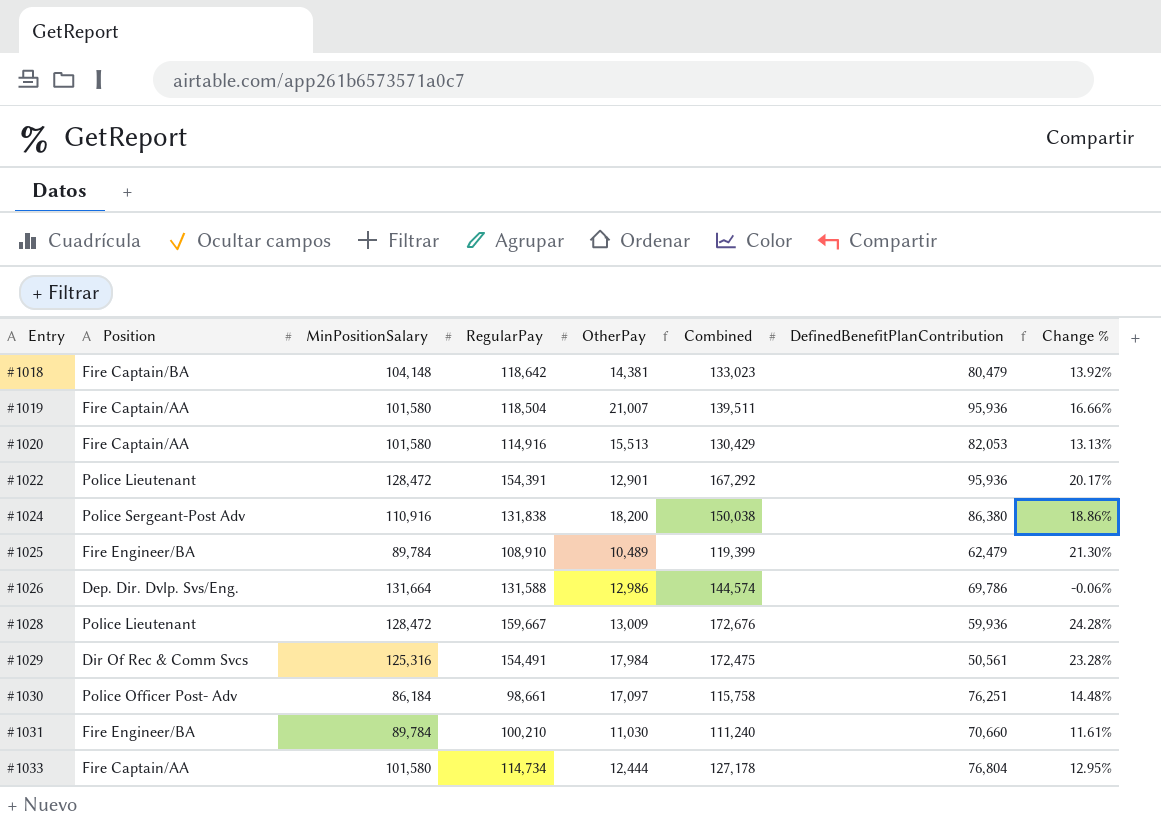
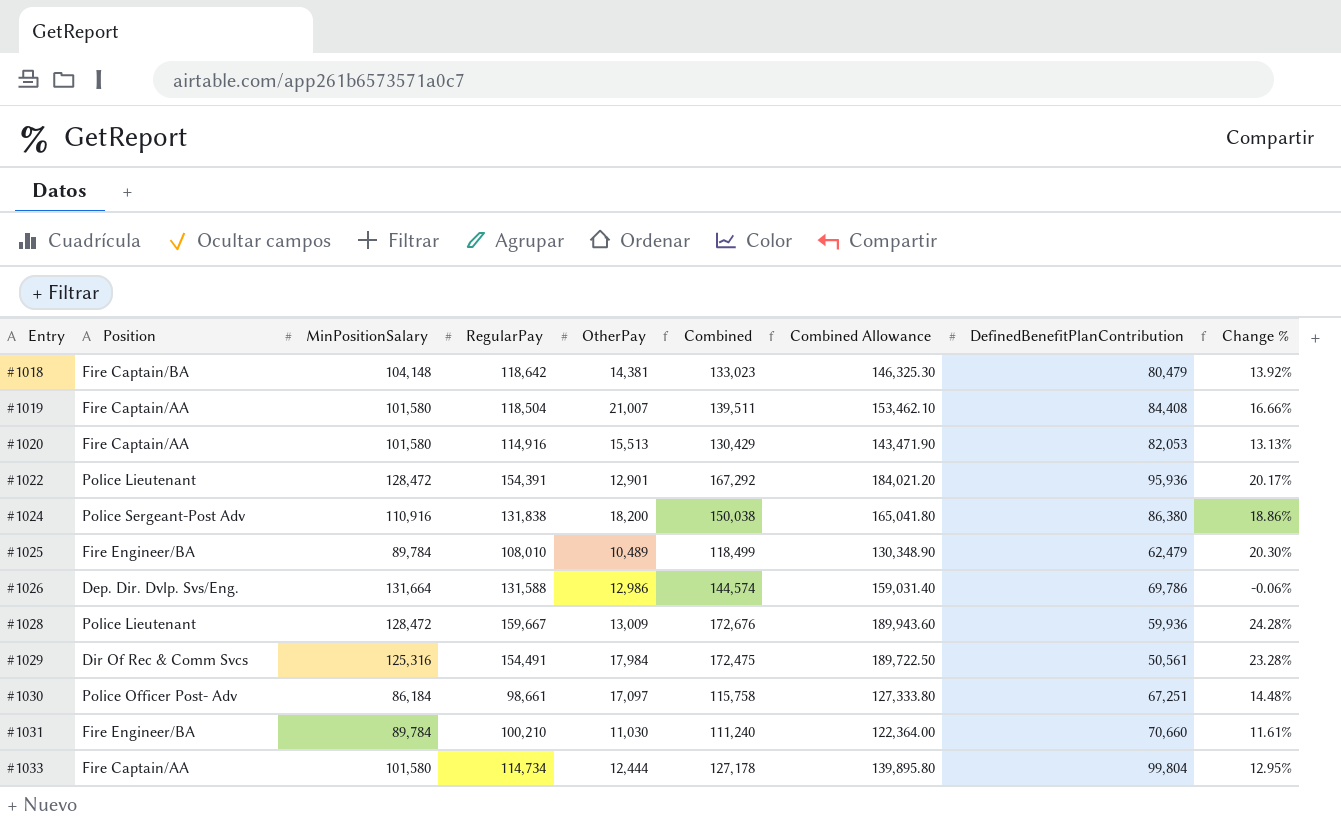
column Combined Allowance | formula: none -> [Combined] * 1.1
#1019 | DefinedBenefitPlanContribution: 95,936 -> 84,408
#1025 | RegularPay: 108,910 -> 108,010
#1025 | Combined: 119,399 -> 118,499
#1025 | Change %: 21.30% -> 20.30%
#1030 | DefinedBenefitPlanContribution: 76,251 -> 67,251
#1033 | DefinedBenefitPlanContribution: 76,804 -> 99,804

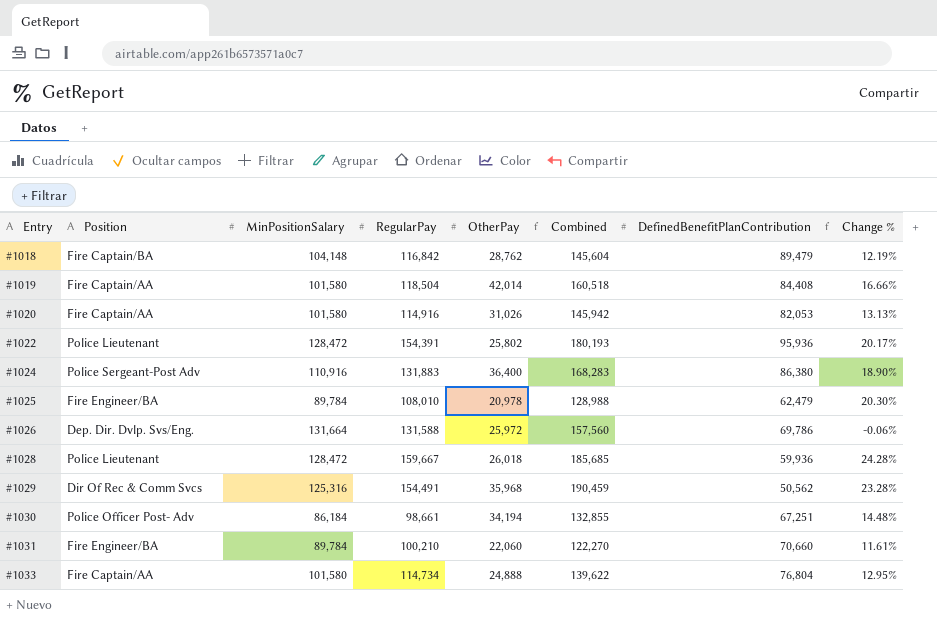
column Combined Allowance | formula: [Combined] * 1.1 -> none
#1018 | RegularPay: 118,642 -> 116,842
#1018 | OtherPay: 14,381 -> 28,762
#1018 | Combined: 133,023 -> 145,604
#1018 | DefinedBenefitPlanContribution: 80,479 -> 89,479
#1018 | Change %: 13.92% -> 12.19%
#1019 | OtherPay: 21,007 -> 42,014
#1019 | Combined: 139,511 -> 160,518
#1020 | OtherPay: 15,513 -> 31,026
#1020 | Combined: 130,429 -> 145,942
#1022 | OtherPay: 12,901 -> 25,802
#1022 | Combined: 167,292 -> 180,193
#1024 | RegularPay: 131,838 -> 131,883
#1024 | OtherPay: 18,200 -> 36,400
#1024 | Combined: 150,038 -> 168,283
#1024 | Change %: 18.86% -> 18.90%
#1025 | OtherPay: 10,489 -> 20,978
#1025 | Combined: 118,499 -> 128,988
#1026 | OtherPay: 12,986 -> 25,972
#1026 | Combined: 144,574 -> 157,560
#1028 | OtherPay: 13,009 -> 26,018
#1028 | Combined: 172,676 -> 185,685
#1029 | OtherPay: 17,984 -> 35,968
#1029 | Combined: 172,475 -> 190,459
#1029 | DefinedBenefitPlanContribution: 50,561 -> 50,562
#1030 | OtherPay: 17,097 -> 34,194
#1030 | Combined: 115,758 -> 132,855
#1031 | OtherPay: 11,030 -> 22,060
#1031 | Combined: 111,240 -> 122,270
#1033 | OtherPay: 12,444 -> 24,888
#1033 | Combined: 127,178 -> 139,622
#1033 | DefinedBenefitPlanContribution: 99,804 -> 76,804

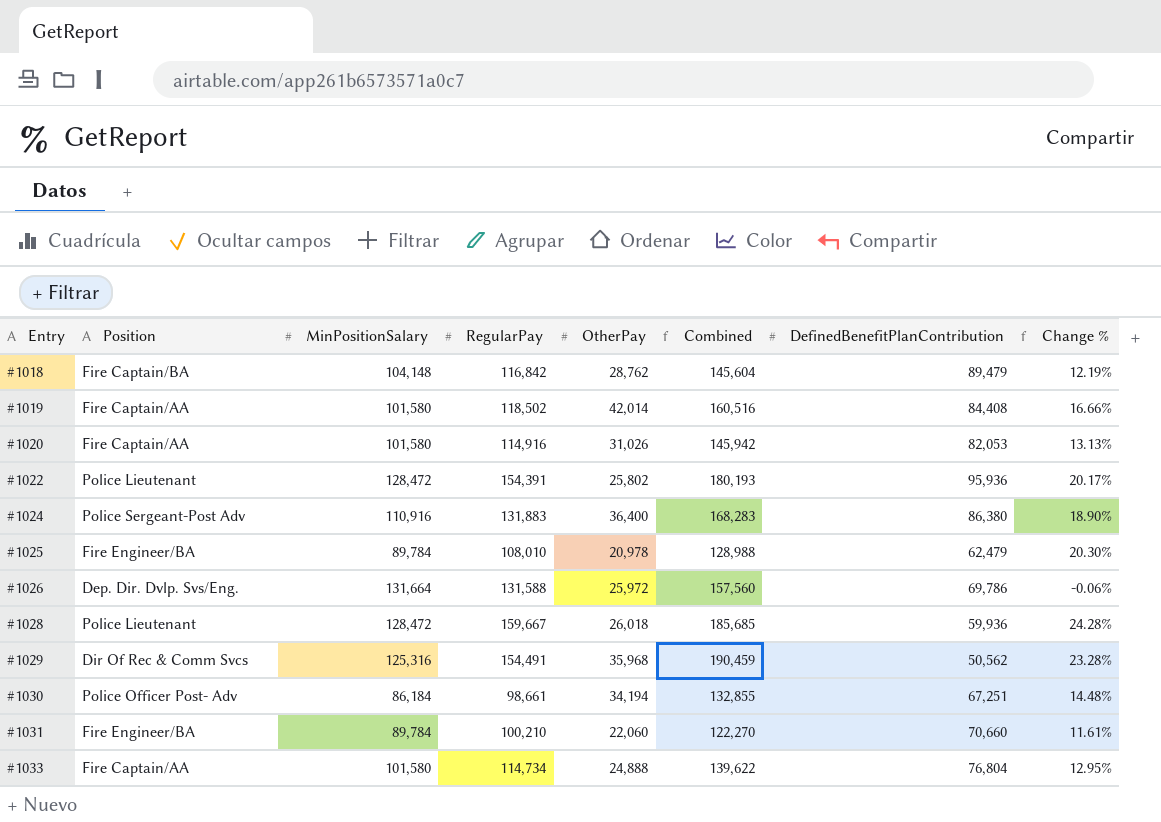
#1019 | RegularPay: 118,504 -> 118,502
#1019 | Combined: 160,518 -> 160,516

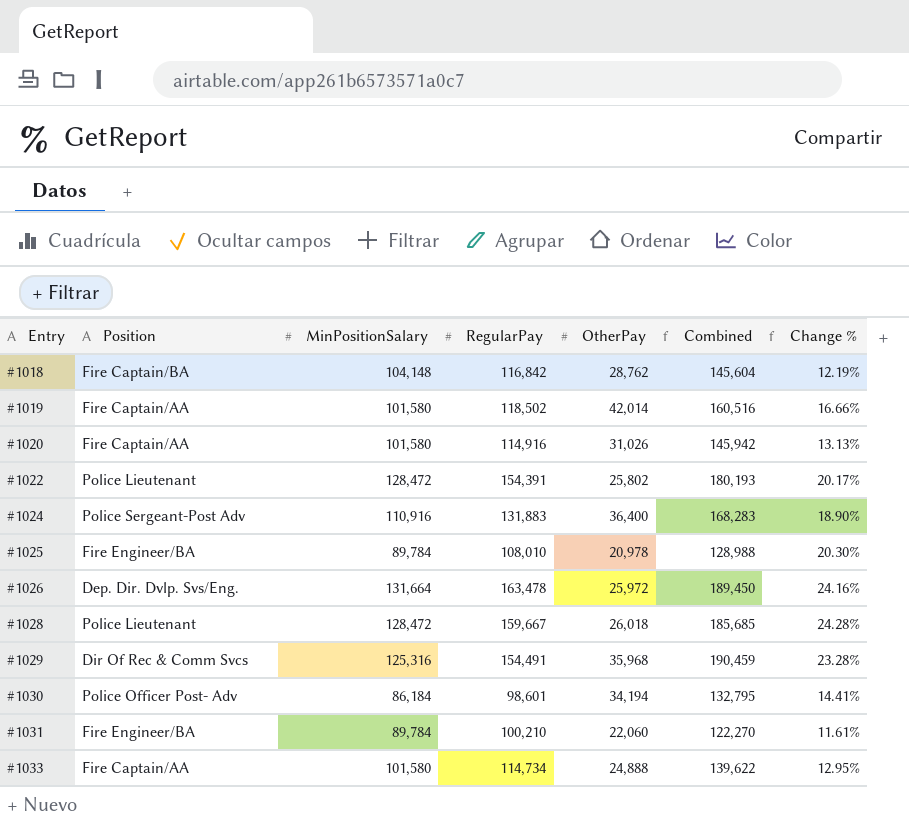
column DefinedBenefitPlanContribution | position: 7 -> none
#1026 | RegularPay: 131,588 -> 163,478
#1026 | Combined: 157,560 -> 189,450
#1026 | Change %: -0.06% -> 24.16%
#1030 | RegularPay: 98,661 -> 98,601
#1030 | Combined: 132,855 -> 132,795
#1030 | Change %: 14.48% -> 14.41%

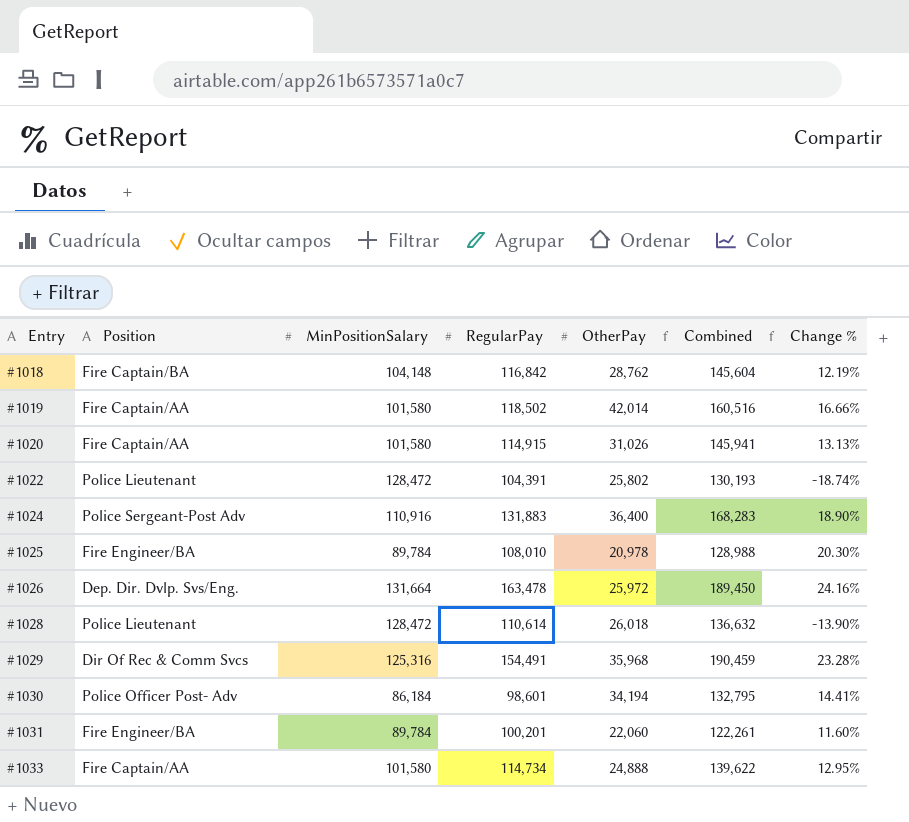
#1020 | RegularPay: 114,916 -> 114,915
#1020 | Combined: 145,942 -> 145,941
#1022 | RegularPay: 154,391 -> 104,391
#1022 | Combined: 180,193 -> 130,193
#1022 | Change %: 20.17% -> -18.74%
#1028 | RegularPay: 159,667 -> 110,614
#1028 | Combined: 185,685 -> 136,632
#1028 | Change %: 24.28% -> -13.90%
#1031 | RegularPay: 100,210 -> 100,201
#1031 | Combined: 122,270 -> 122,261
#1031 | Change %: 11.61% -> 11.60%

